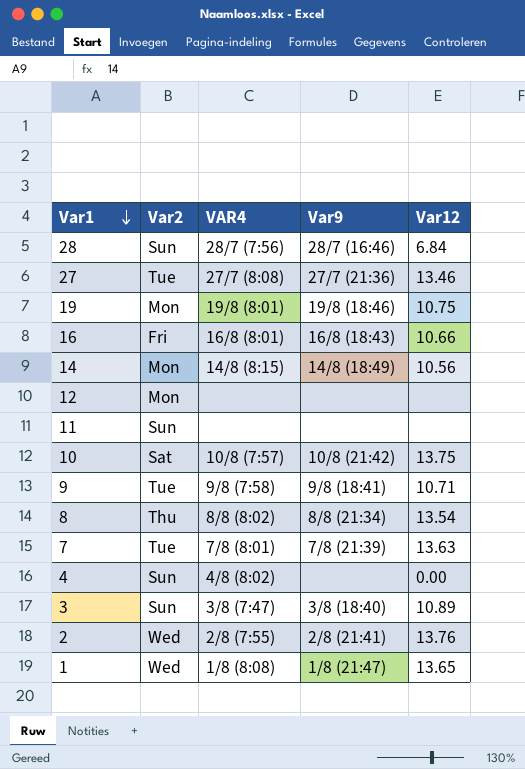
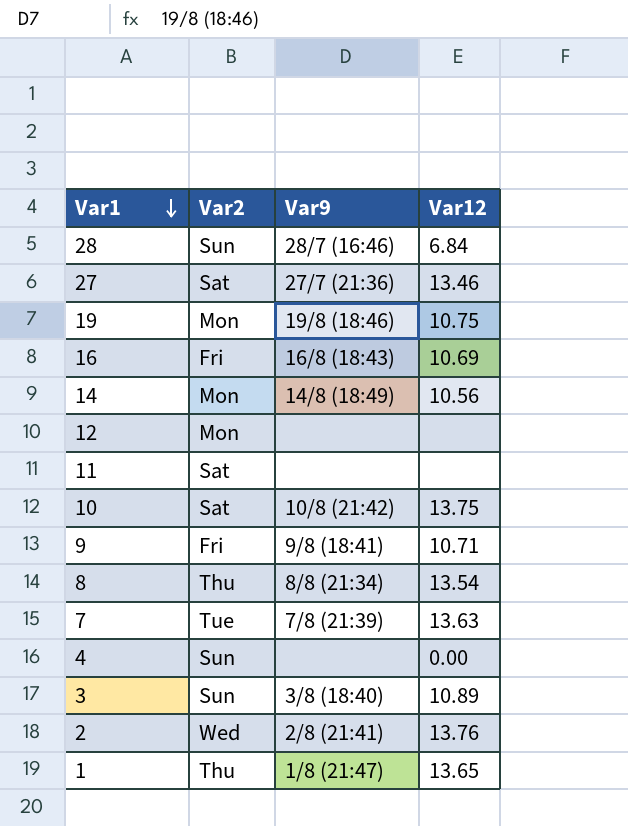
column VAR4 | position: 3 -> none
27 | Var2: Tue -> Sat
16 | Var12: 10.66 -> 10.69
11 | Var2: Sun -> Sat
9 | Var2: Tue -> Fri
1 | Var2: Wed -> Thu

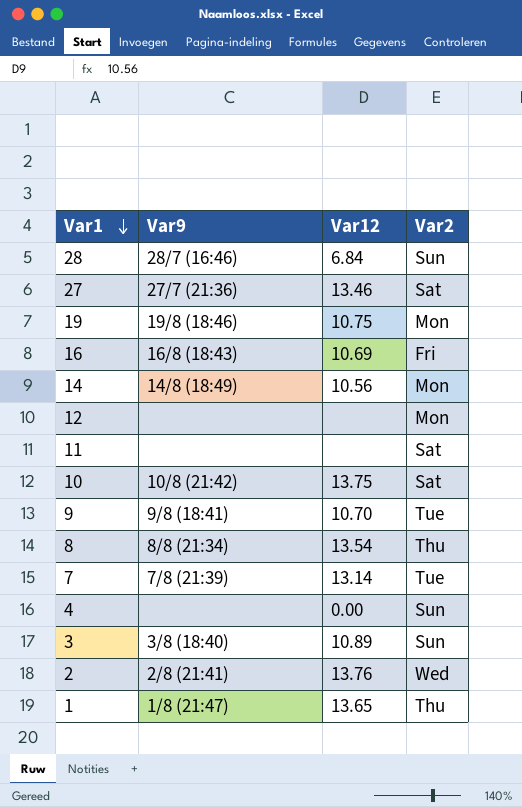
column Var2 | position: 2 -> 4
9 | Var12: 10.71 -> 10.70
9 | Var2: Fri -> Tue
7 | Var12: 13.63 -> 13.14

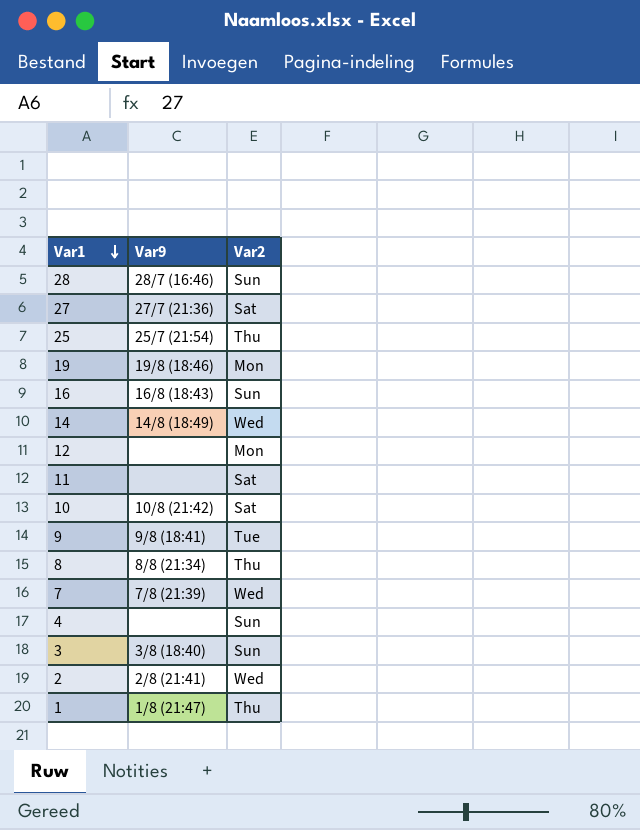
column Var12 | position: 3 -> none
row 25: none -> 25/7 (21:54) | Thu
16 | Var2: Fri -> Sun
14 | Var2: Mon -> Wed
7 | Var2: Tue -> Wed

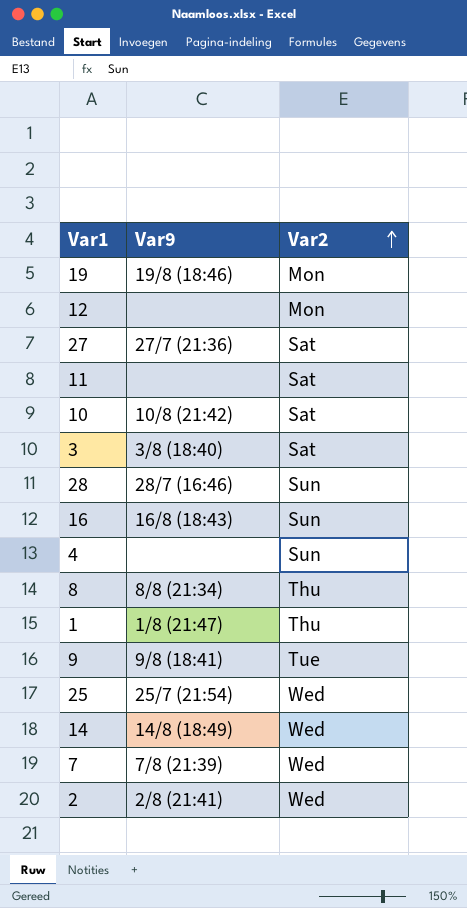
row order: Var1 descending -> Var2 ascending
3 | Var2: Sun -> Sat
25 | Var2: Thu -> Wed

